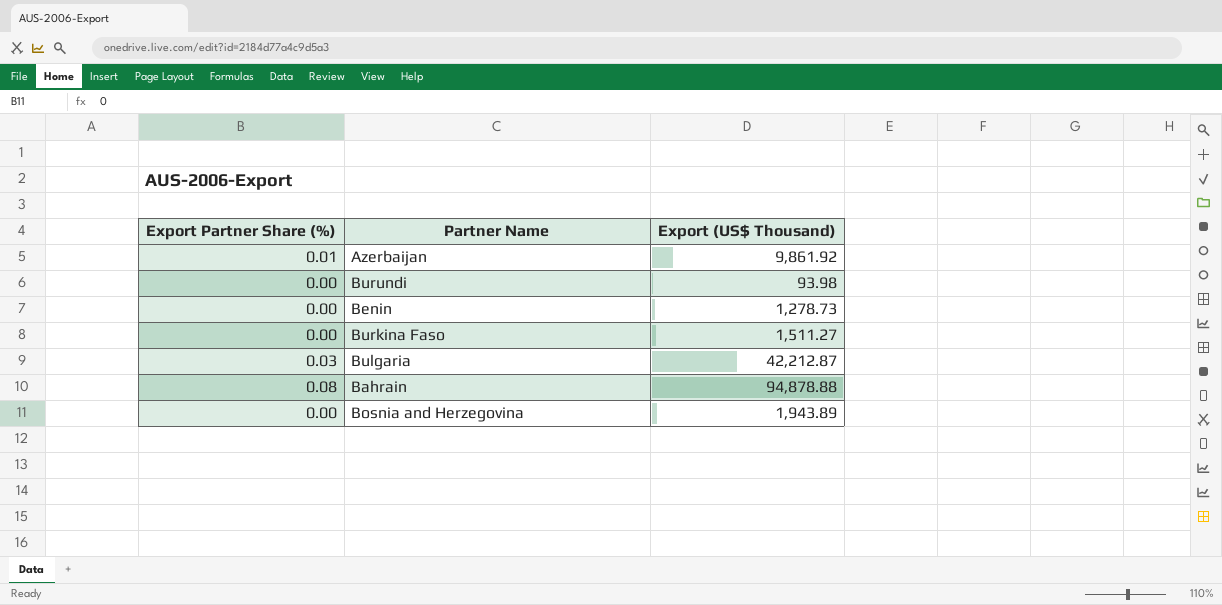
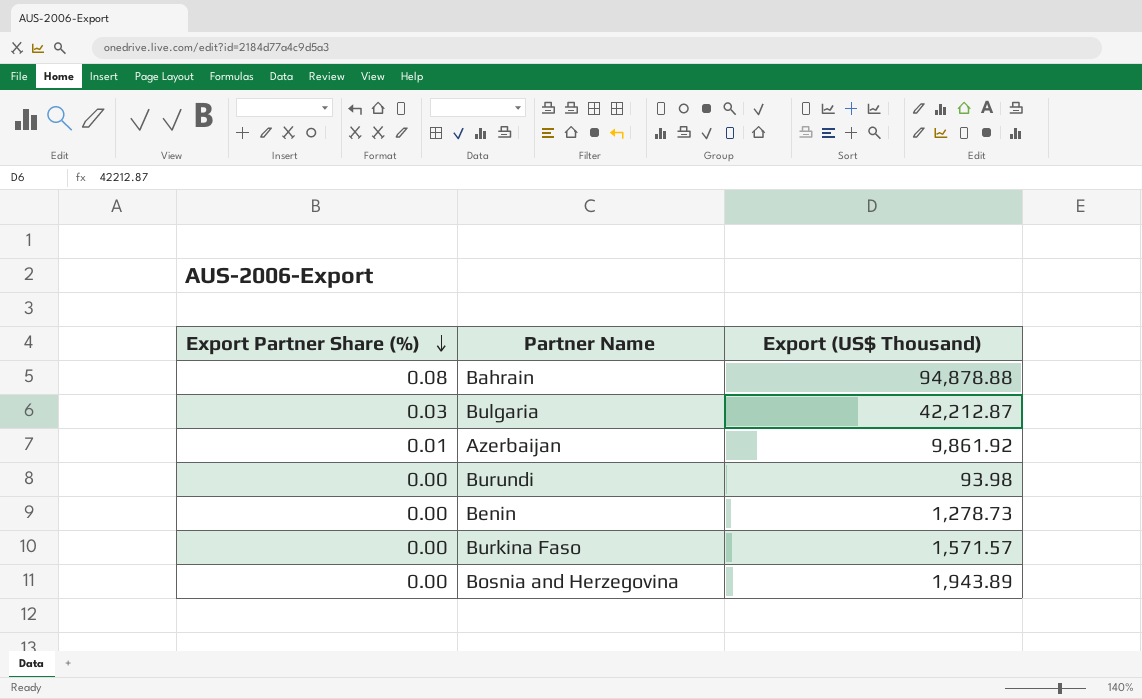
row order: none -> Export Partner Share (%) descending
Burkina Faso | Export (US$ Thousand): 1,511.27 -> 1,571.57

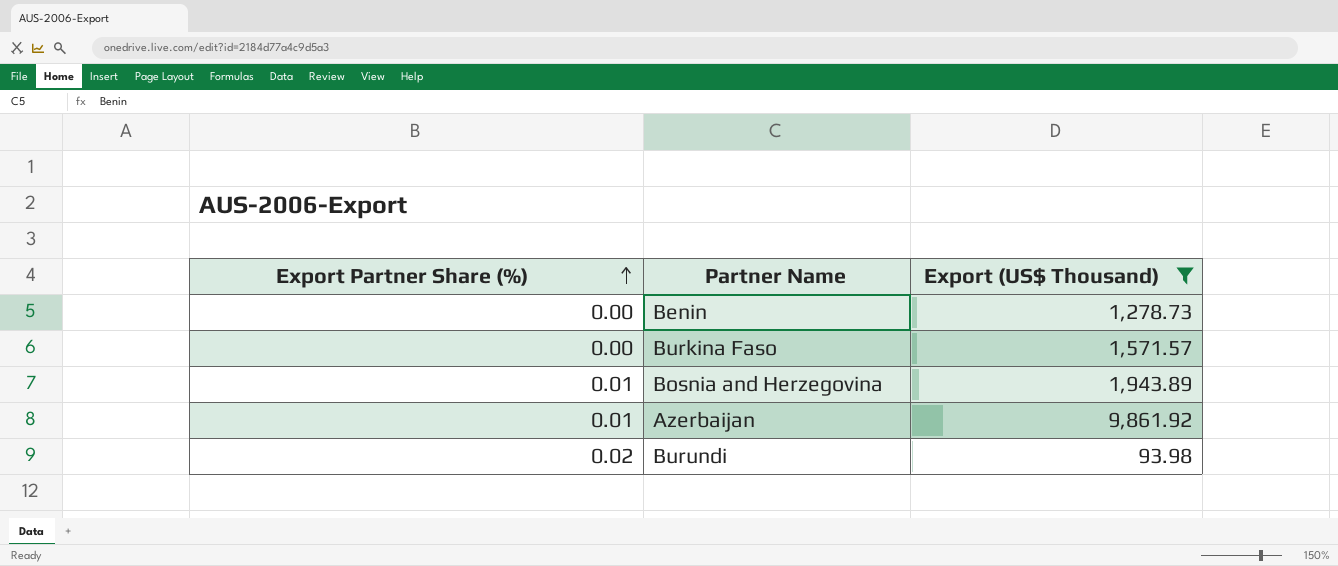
filter: none -> Export (US$ Thousand) <= 9,861.92
row order: Export Partner Share (%) descending -> Export Partner Share (%) ascending
Bosnia and Herzegovina | Export Partner Share (%): 0.00 -> 0.01
Burundi | Export Partner Share (%): 0.00 -> 0.02

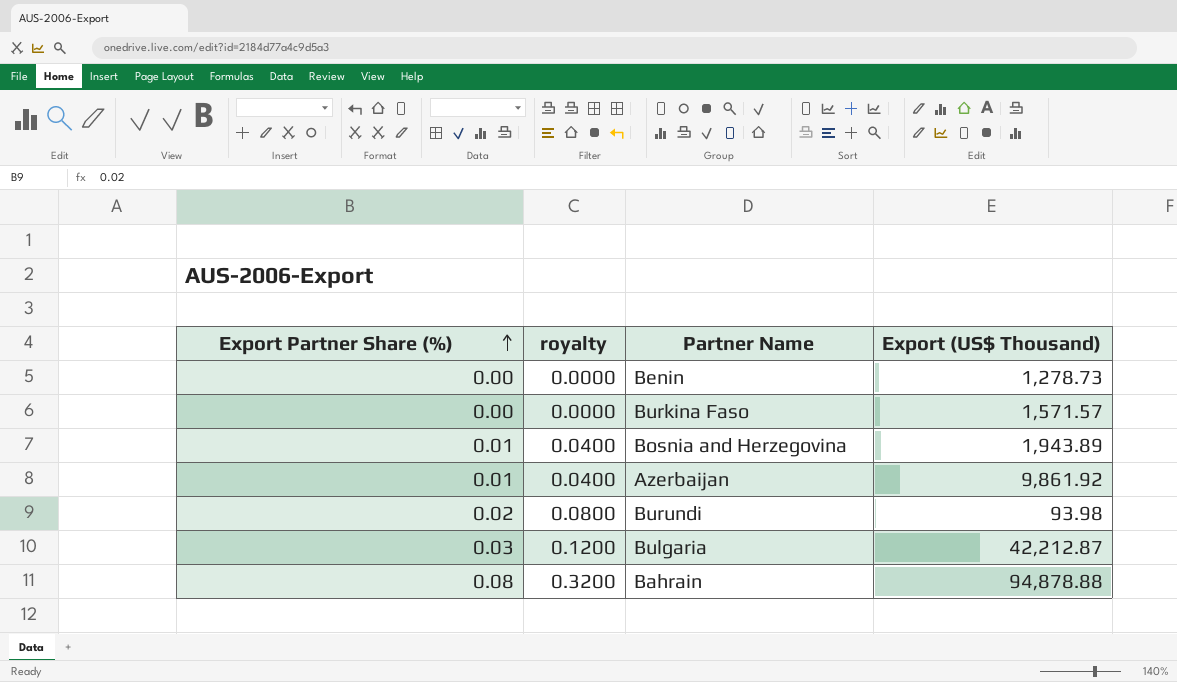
filter: Export (US$ Thousand) <= 9,861.92 -> none
column royalty | formula: none -> [Export Partner Share (%)] * 4

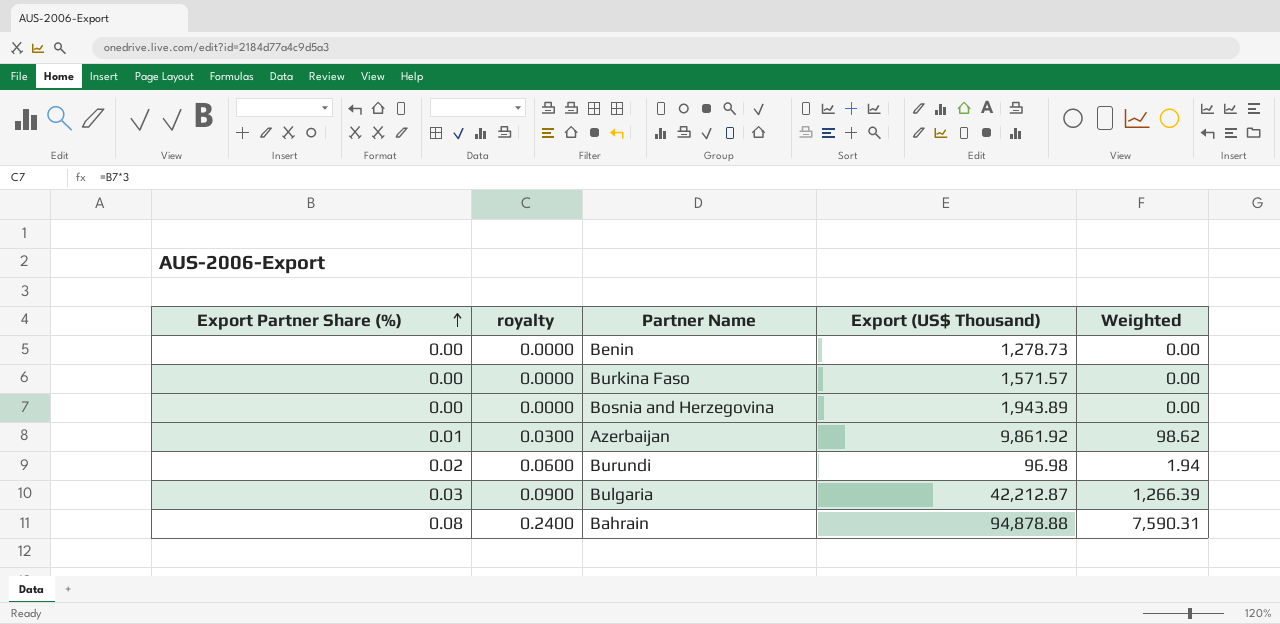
column royalty | formula: [Export Partner Share (%)] * 4 -> [Export Partner Share (%)] * 3
column Weighted | formula: none -> [Export Partner Share (%)] * [Export (US$ Thousand)]
Bosnia and Herzegovina | Export Partner Share (%): 0.01 -> 0.00
Burundi | Export (US$ Thousand): 93.98 -> 96.98

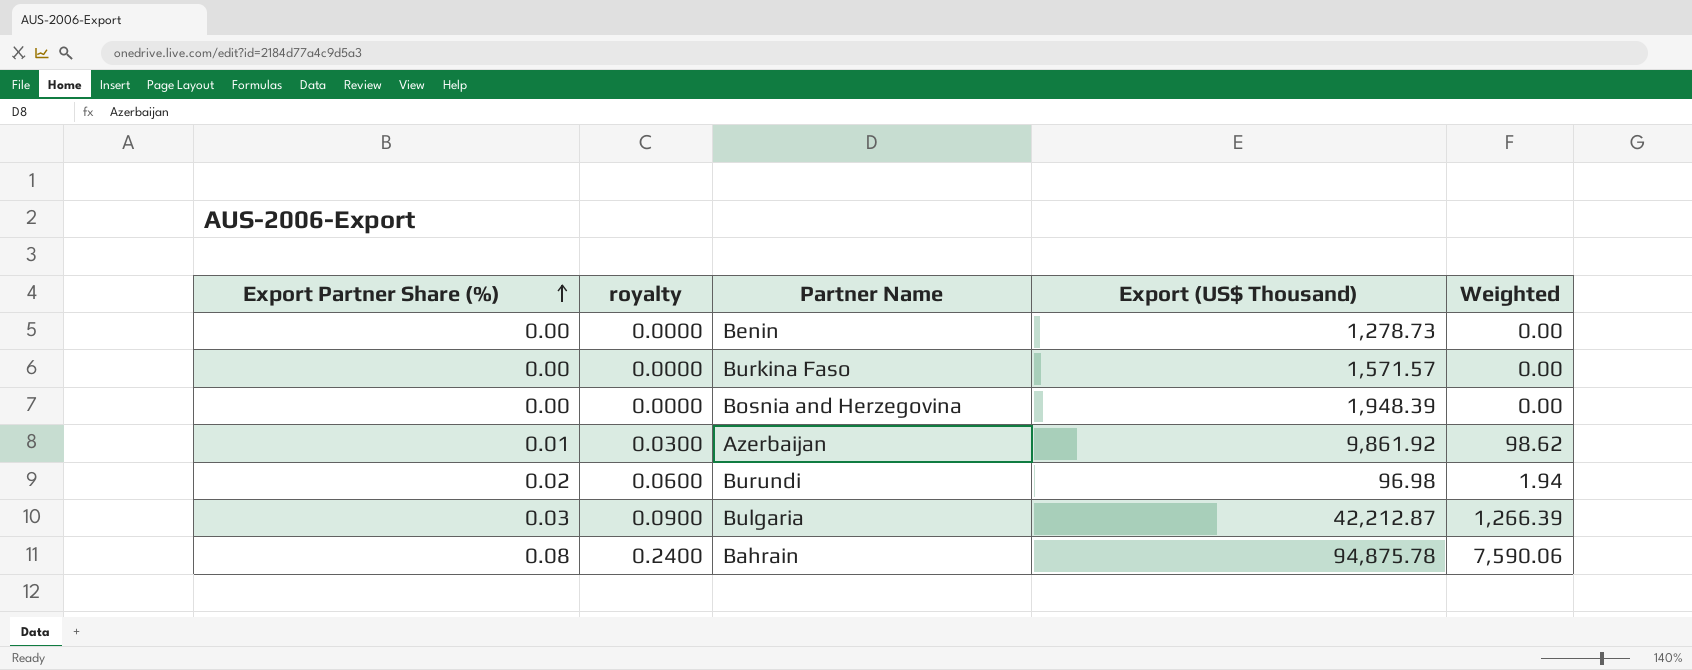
Bosnia and Herzegovina | Export (US$ Thousand): 1,943.89 -> 1,948.39
Bahrain | Export (US$ Thousand): 94,878.88 -> 94,875.78
Bahrain | Weighted: 7,590.31 -> 7,590.06

